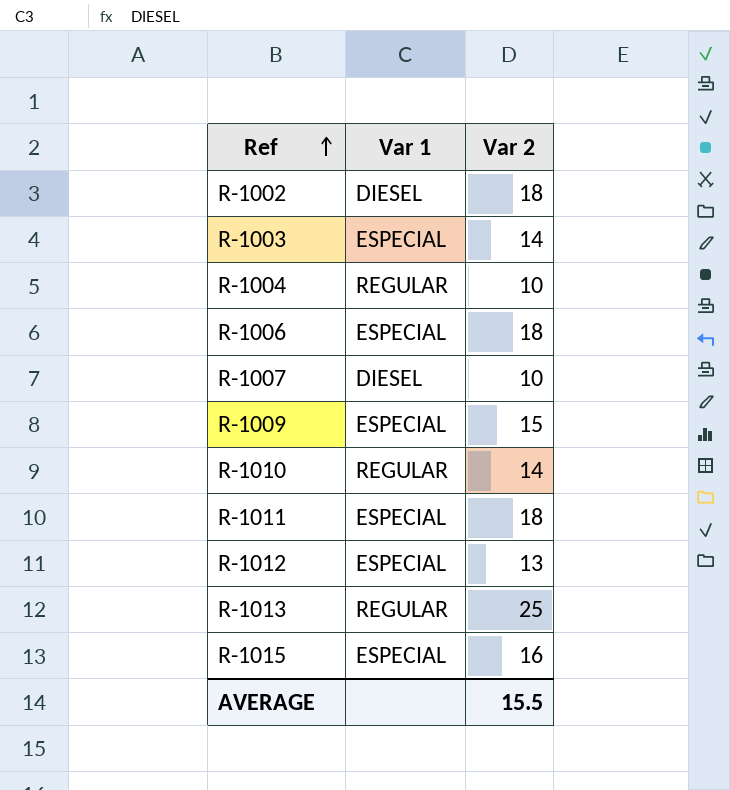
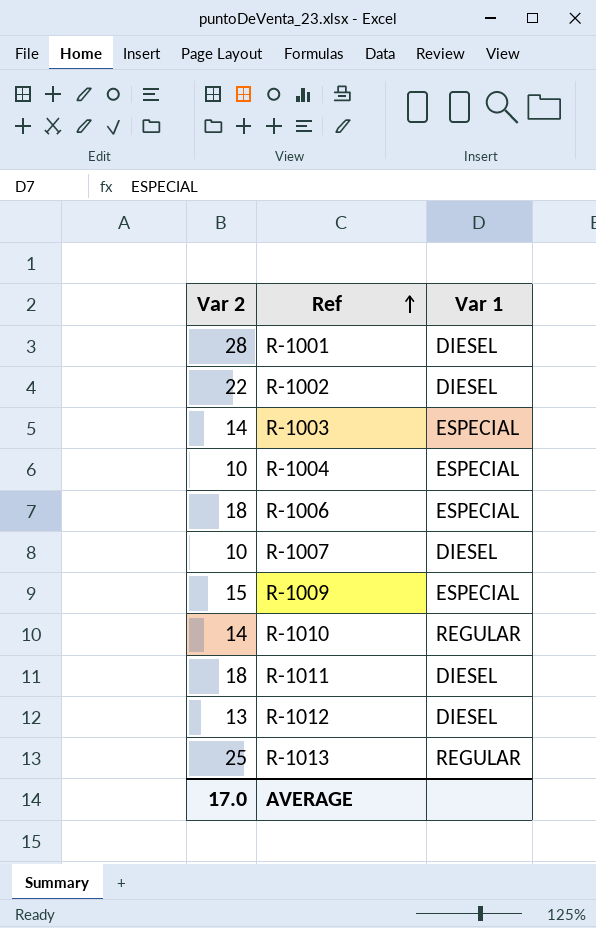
column Var 2 | position: 3 -> 1
row R-1015: ESPECIAL | 16 -> none
row R-1001: none -> 28 | DIESEL
R-1002 | Var 2: 18 -> 22
R-1004 | Var 1: REGULAR -> ESPECIAL
R-1011 | Var 1: ESPECIAL -> DIESEL
R-1012 | Var 1: ESPECIAL -> DIESEL
AVERAGE | Var 2: 15.5 -> 17.0

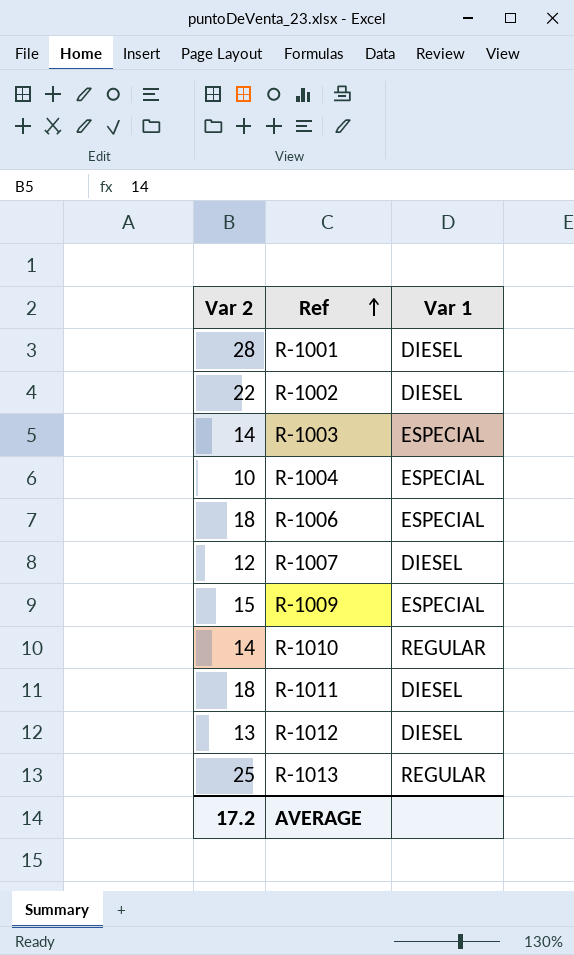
R-1007 | Var 2: 10 -> 12
AVERAGE | Var 2: 17.0 -> 17.2

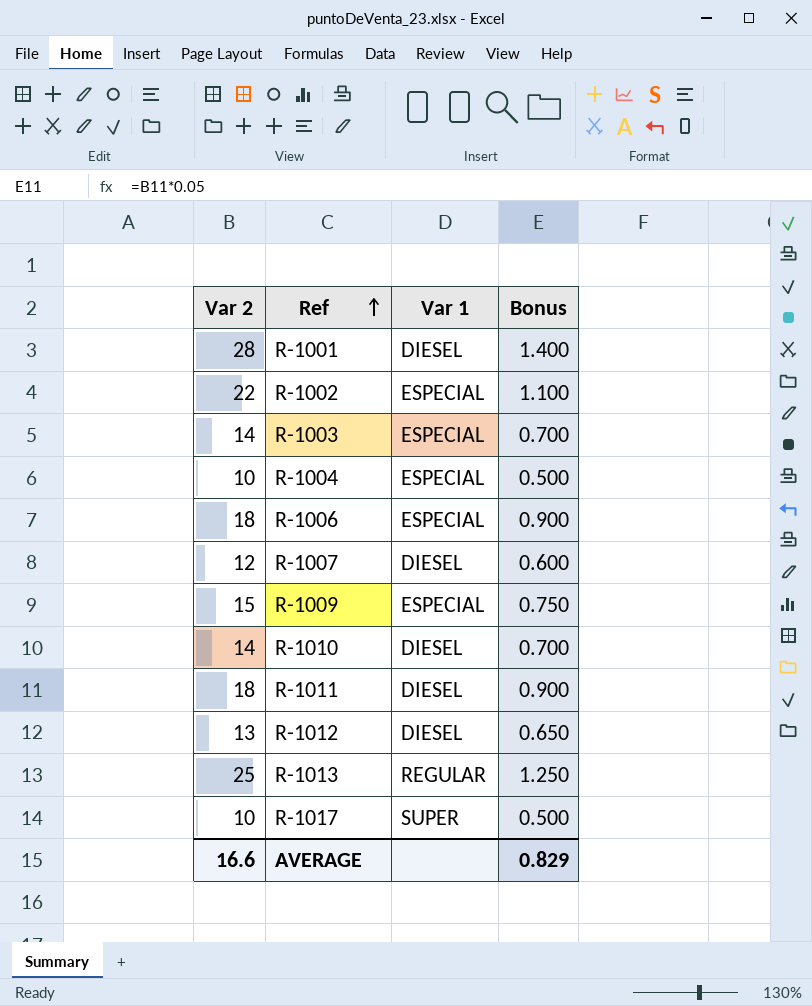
column Bonus | formula: none -> [Var 2] * 0.05
R-1002 | Var 1: DIESEL -> ESPECIAL
R-1010 | Var 1: REGULAR -> DIESEL
row R-1017: none -> 10 | SUPER | 0.500
AVERAGE | Var 2: 17.2 -> 16.6

